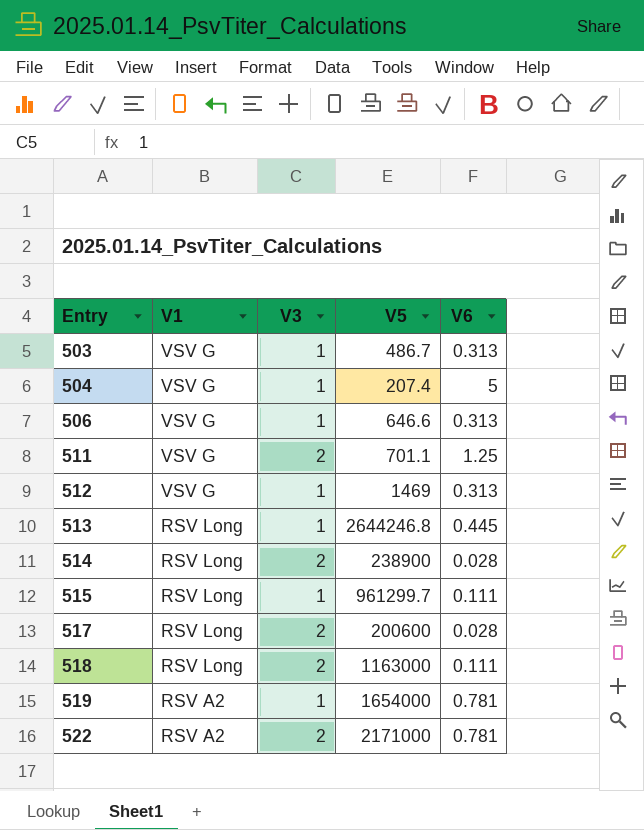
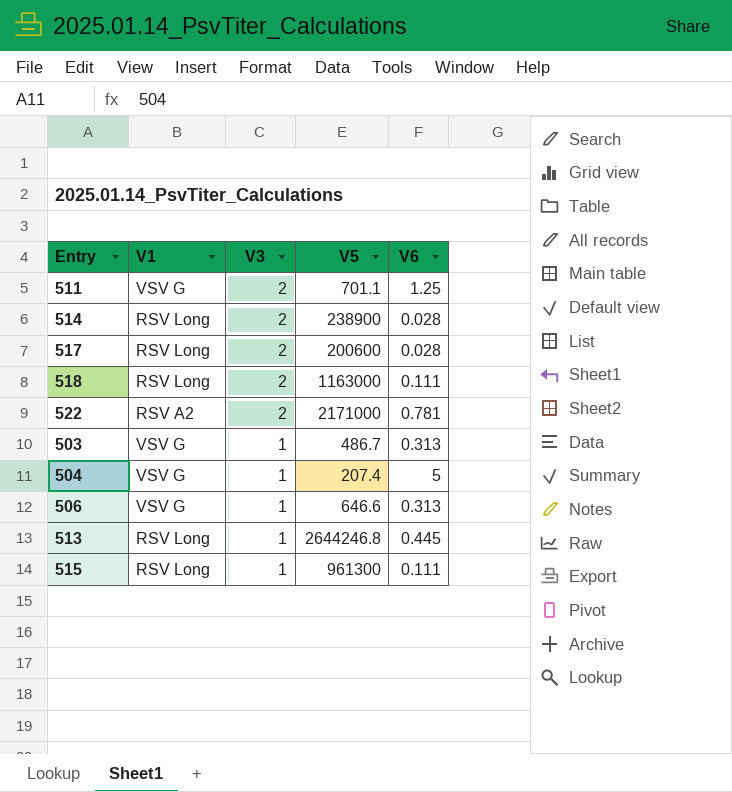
row order: Entry ascending -> V3 descending
row 512: VSV G | 1 | 1469 | 0.313 -> none
row 519: RSV A2 | 1 | 1654000 | 0.781 -> none
515 | V5: 961299.7 -> 961300

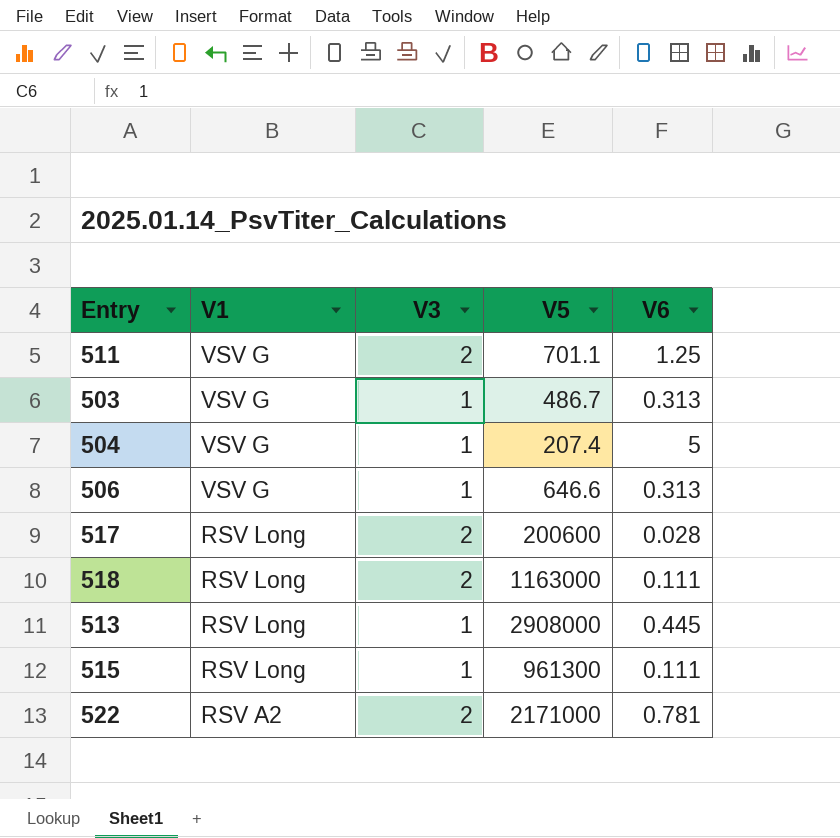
row order: V3 descending -> V1 descending
row 514: RSV Long | 2 | 238900 | 0.028 -> none
513 | V5: 2644246.8 -> 2908000

